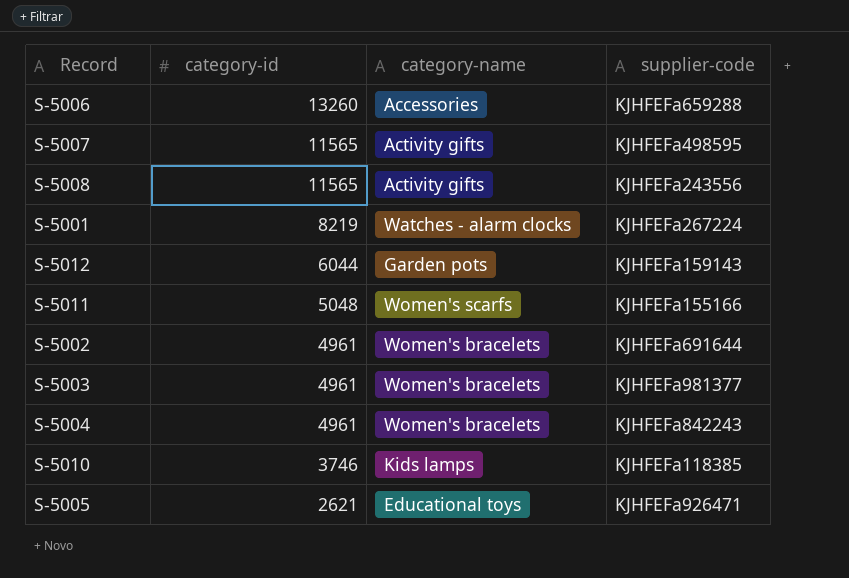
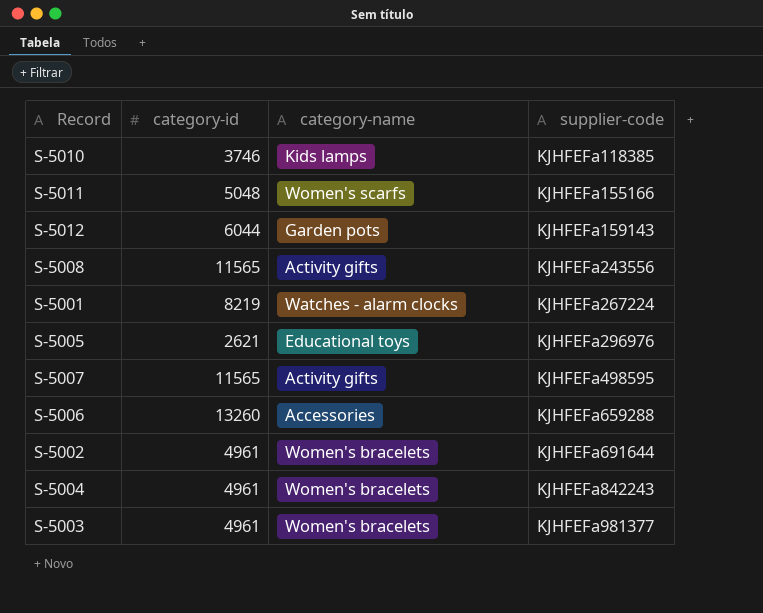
row order: category-id descending -> supplier-code ascending
S-5005 | supplier-code: KJHFEFa926471 -> KJHFEFa296976

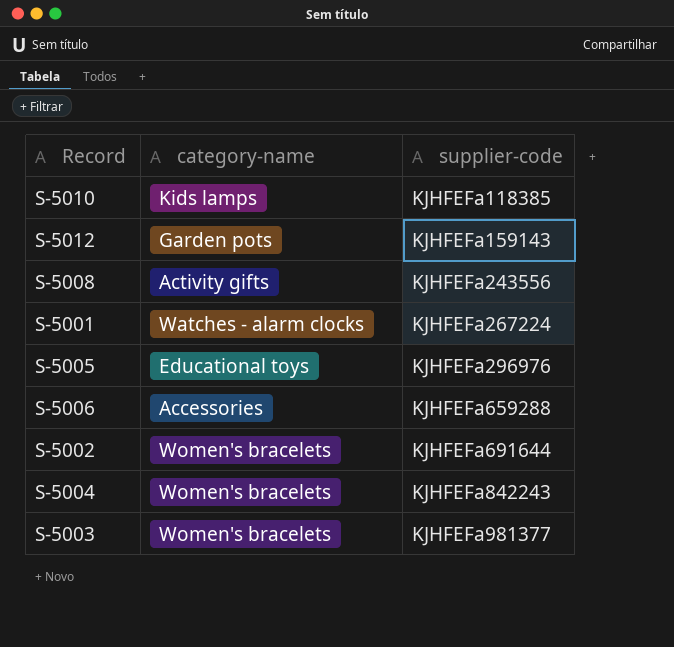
column category-id | position: 2 -> none
row S-5011: 5048 | Women's scarfs | KJHFEFa155166 -> none
row S-5007: 11565 | Activity gifts | KJHFEFa498595 -> none

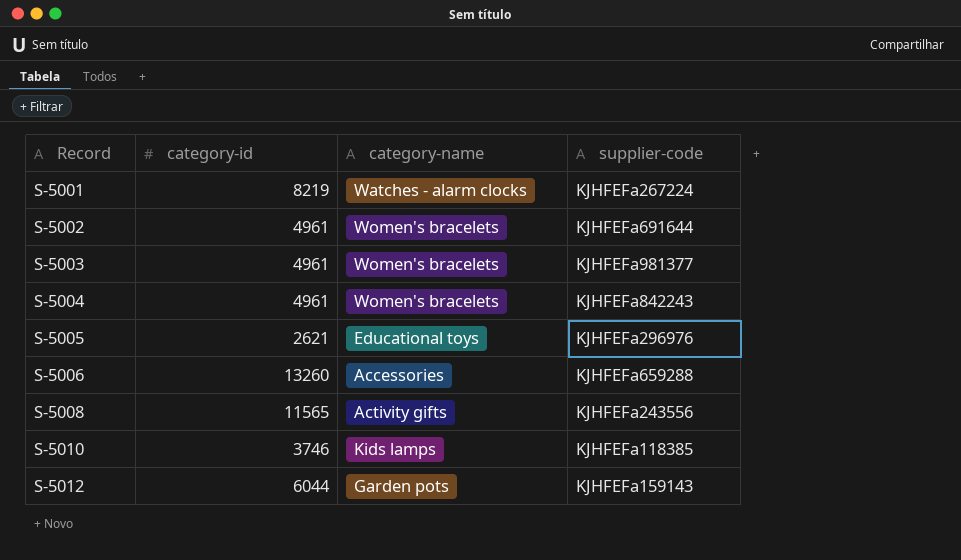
row order: supplier-code ascending -> Record ascending
column category-id | position: none -> 2

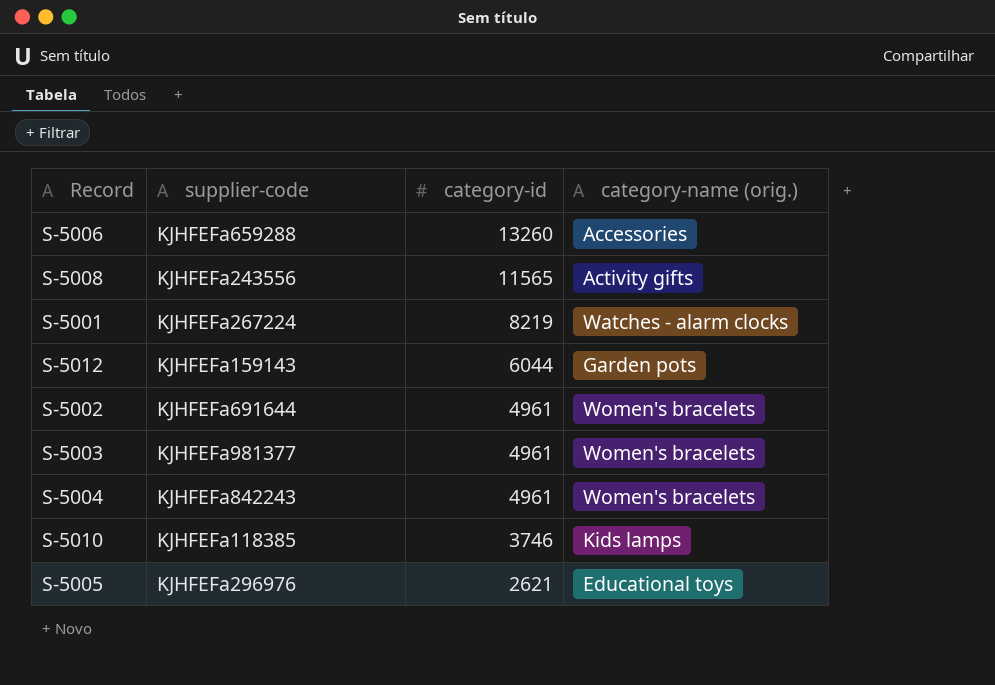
row order: Record ascending -> category-id descending
column supplier-code | position: 4 -> 2
column name: category-name -> category-name (orig.)

